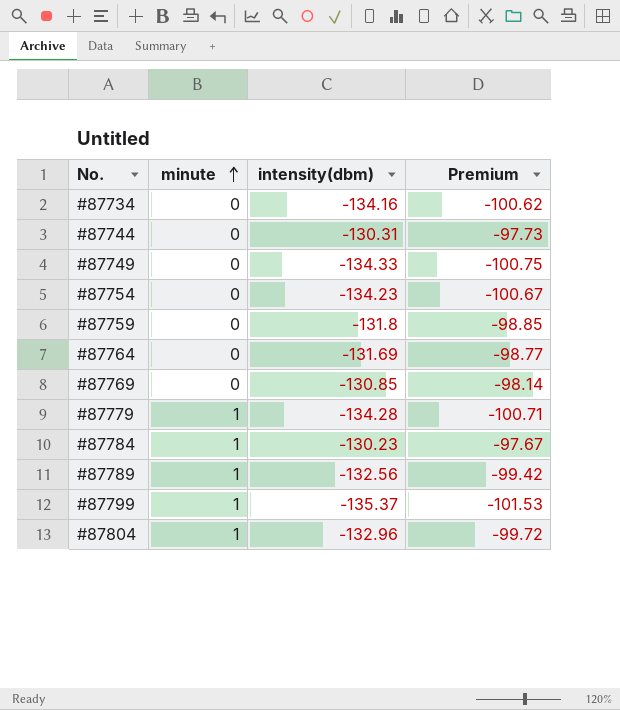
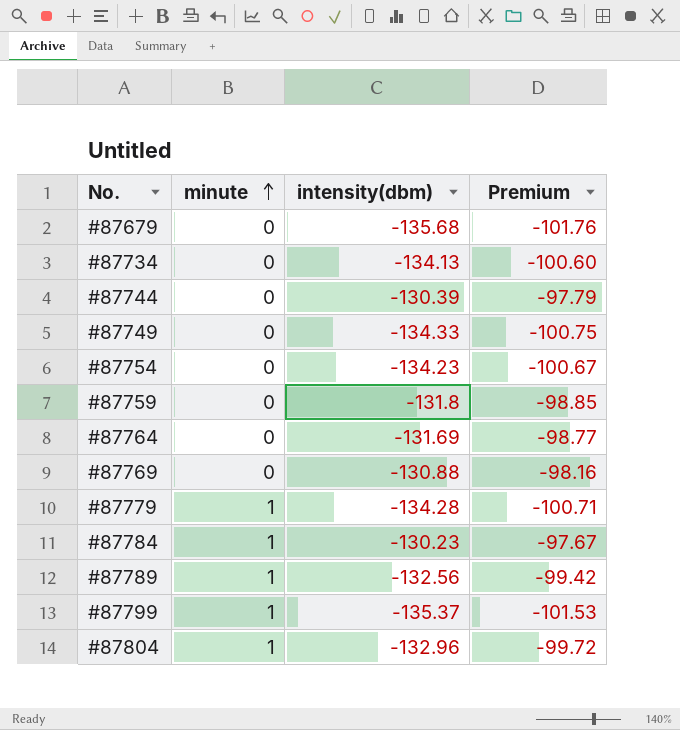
row #87679: none -> 0 | -135.68 | -101.76
#87734 | intensity(dbm): -134.16 -> -134.13
#87734 | Premium: -100.62 -> -100.60
#87744 | intensity(dbm): -130.31 -> -130.39
#87744 | Premium: -97.73 -> -97.79
#87769 | intensity(dbm): -130.85 -> -130.88
#87769 | Premium: -98.14 -> -98.16

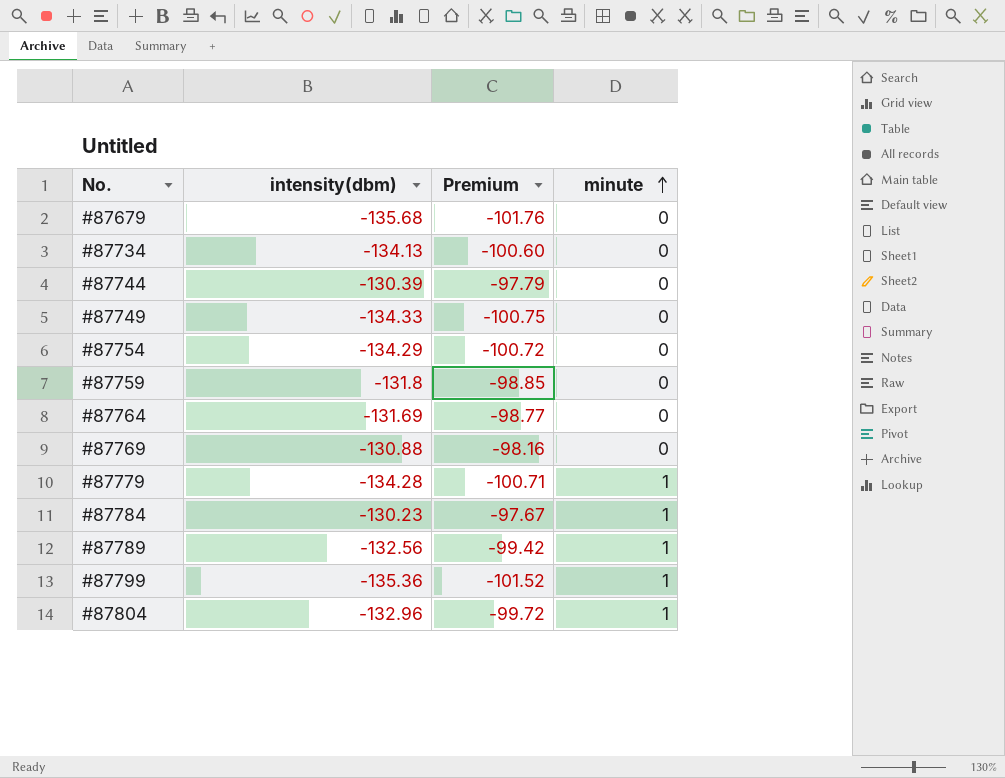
column minute | position: 2 -> 4
#87754 | intensity(dbm): -134.23 -> -134.29
#87754 | Premium: -100.67 -> -100.72
#87799 | intensity(dbm): -135.37 -> -135.36
#87799 | Premium: -101.53 -> -101.52

